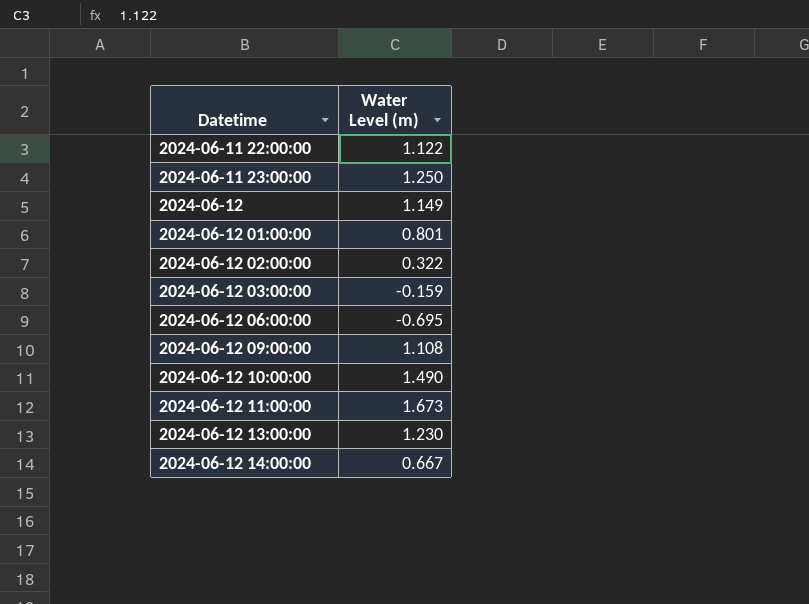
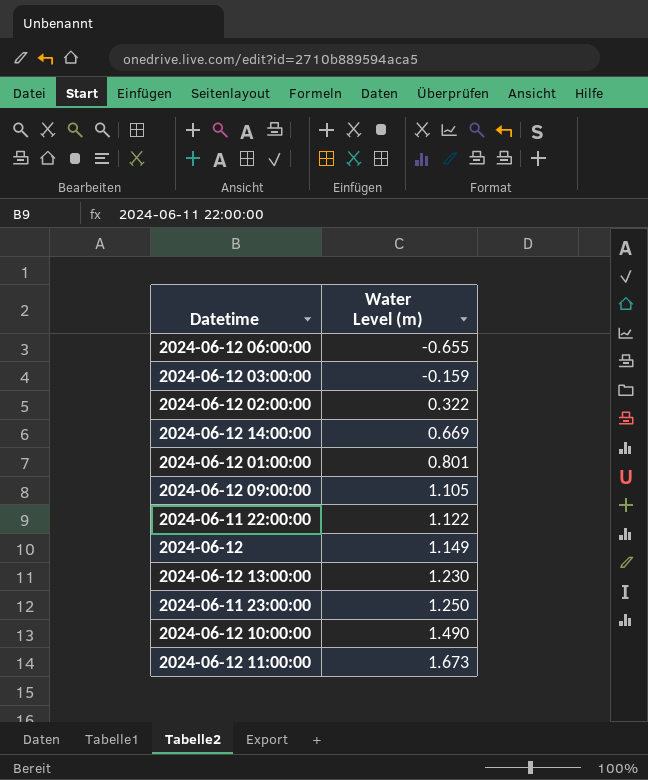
row order: Datetime ascending -> Water Level (m) ascending
2024-06-12 06:00:00 | Water Level (m): -0.695 -> -0.655
2024-06-12 14:00:00 | Water Level (m): 0.667 -> 0.669
2024-06-12 09:00:00 | Water Level (m): 1.108 -> 1.105

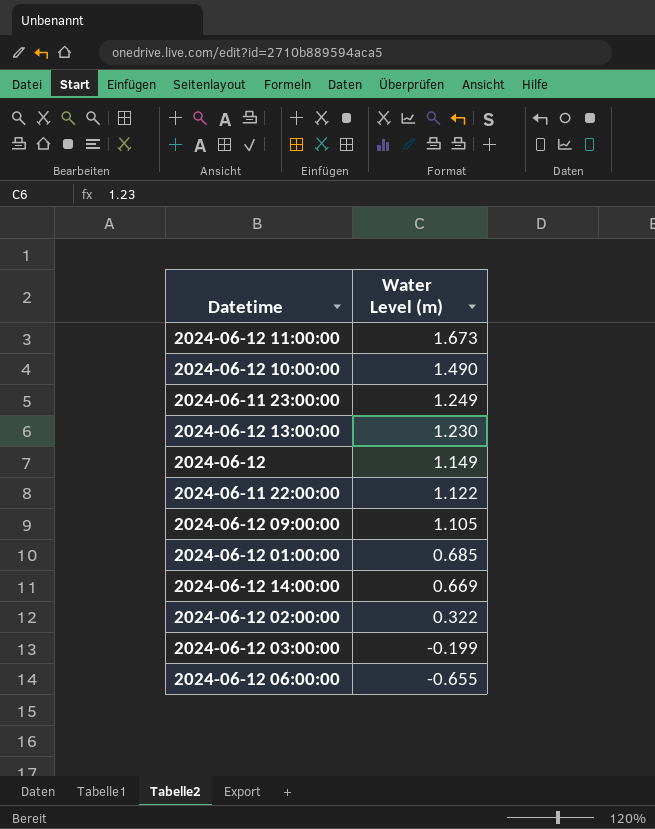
row order: Water Level (m) ascending -> Water Level (m) descending
2024-06-11 23:00:00 | Water Level (m): 1.250 -> 1.249
2024-06-12 01:00:00 | Water Level (m): 0.801 -> 0.685
2024-06-12 03:00:00 | Water Level (m): -0.159 -> -0.199

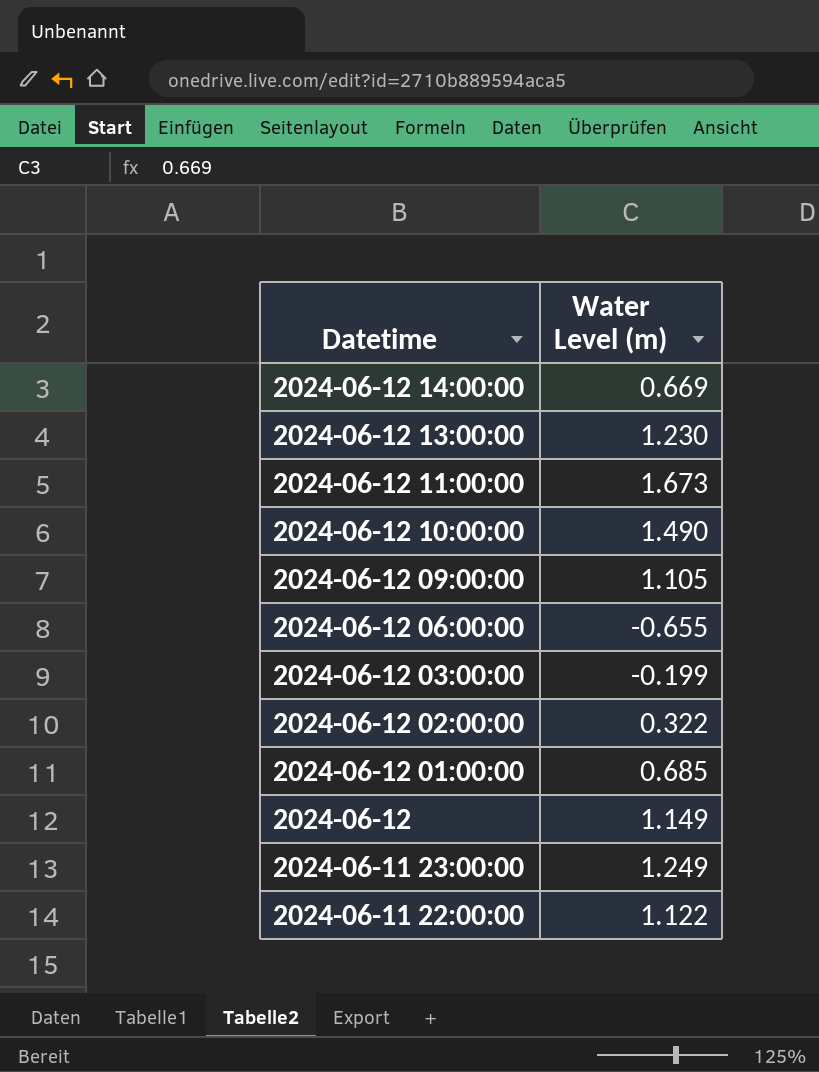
row order: Water Level (m) descending -> Datetime descending

